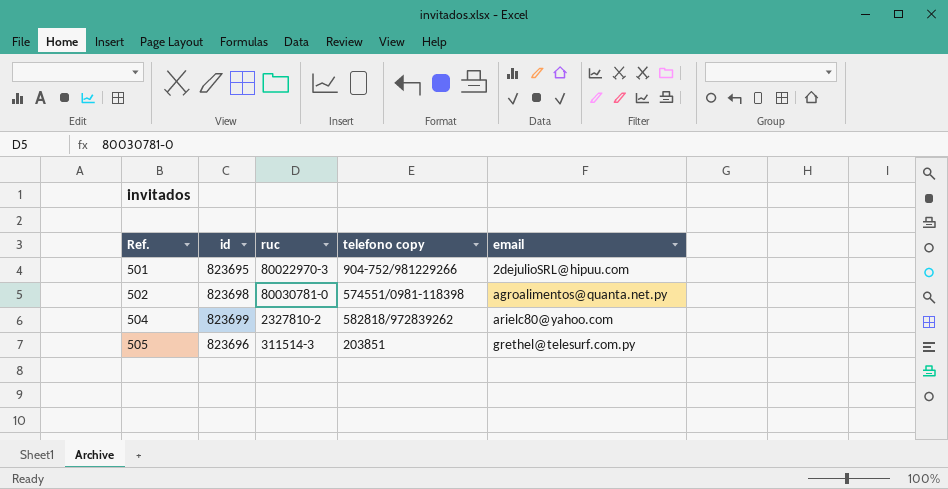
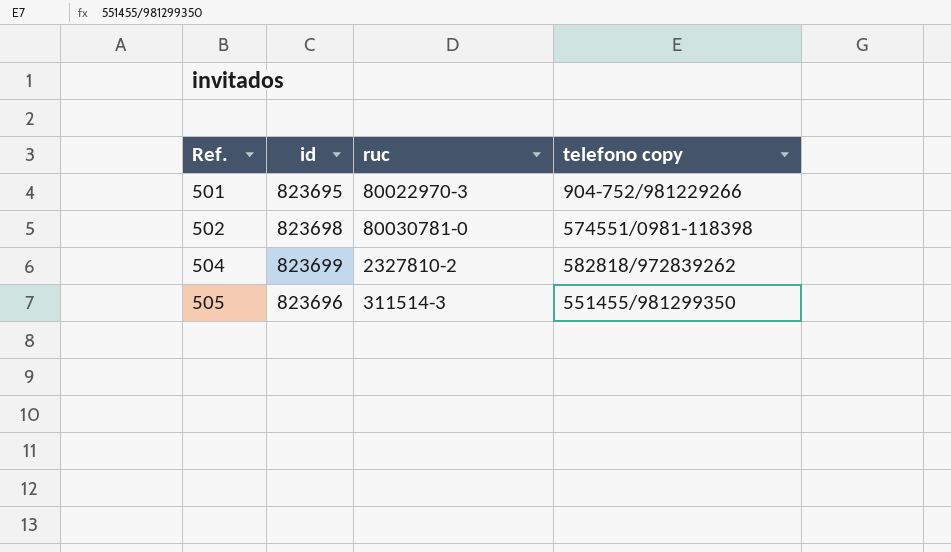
column email | position: 5 -> none
505 | telefono copy: 203851 -> 551455/981299350

